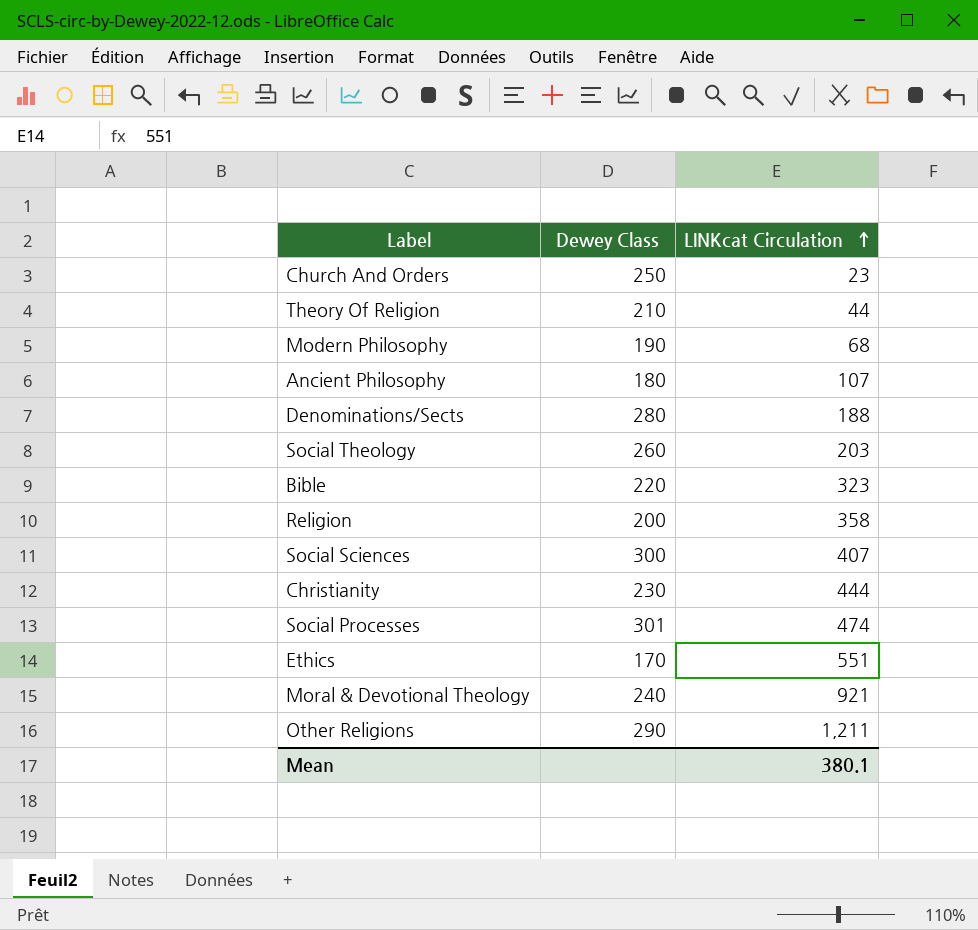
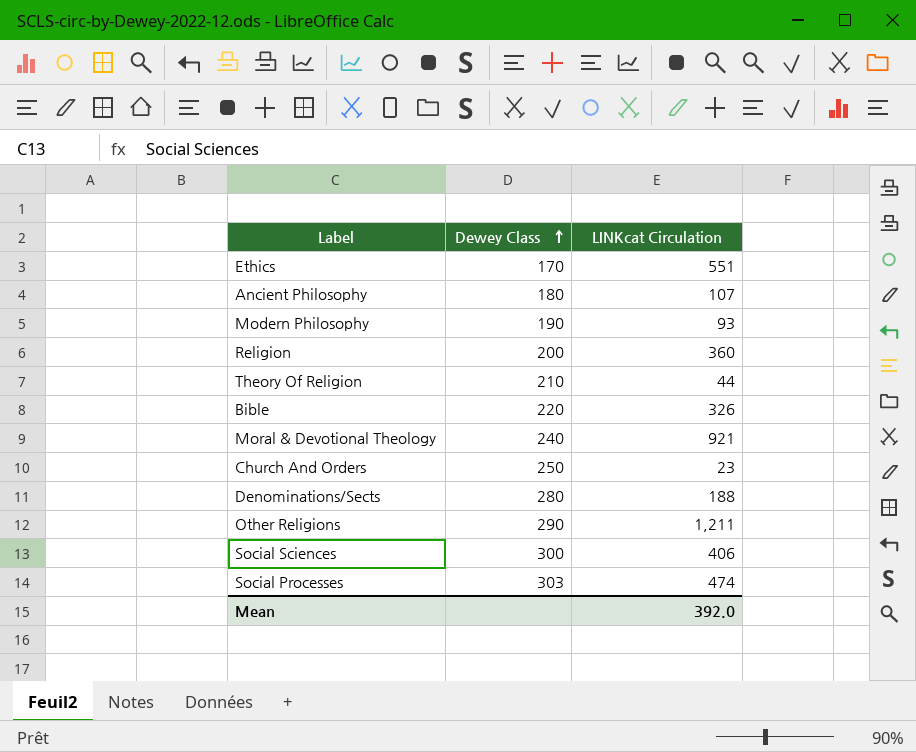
row order: LINKcat Circulation ascending -> Dewey Class ascending
row Social Theology: 260 | 203 -> none
row Christianity: 230 | 444 -> none
Modern Philosophy | LINKcat Circulation: 68 -> 93
Religion | LINKcat Circulation: 358 -> 360
Bible | LINKcat Circulation: 323 -> 326
Social Sciences | LINKcat Circulation: 407 -> 406
Social Processes | Dewey Class: 301 -> 303
Mean | LINKcat Circulation: 380.1 -> 392.0

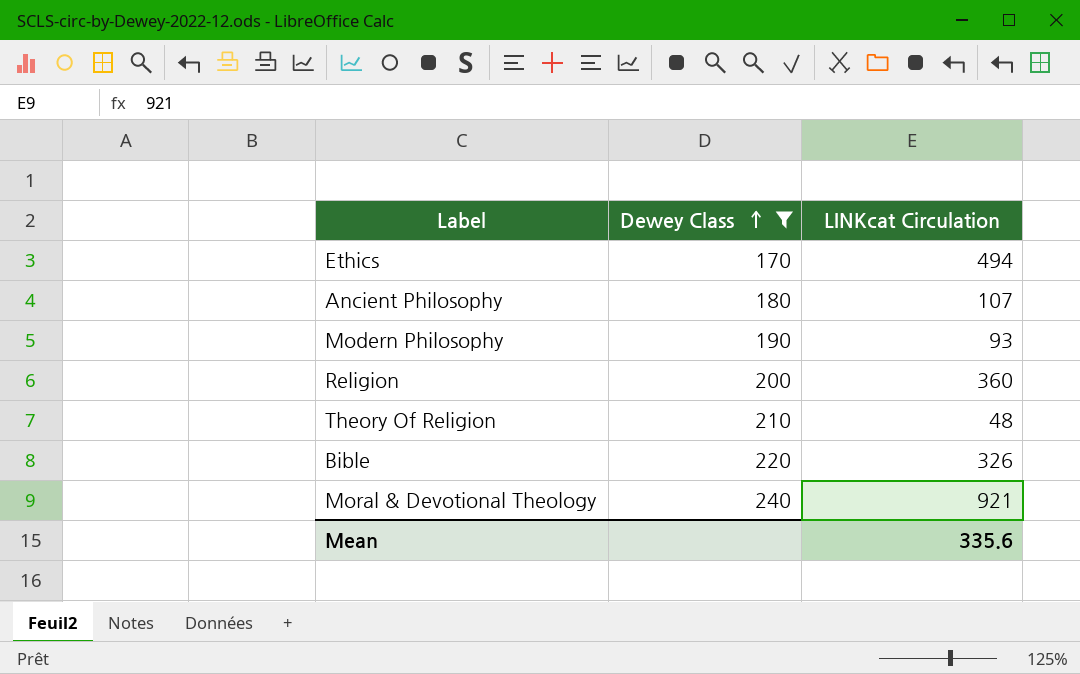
filter: none -> Dewey Class <= 240
Ethics | LINKcat Circulation: 551 -> 494
Theory Of Religion | LINKcat Circulation: 44 -> 48
Mean | LINKcat Circulation: 392.0 -> 335.6

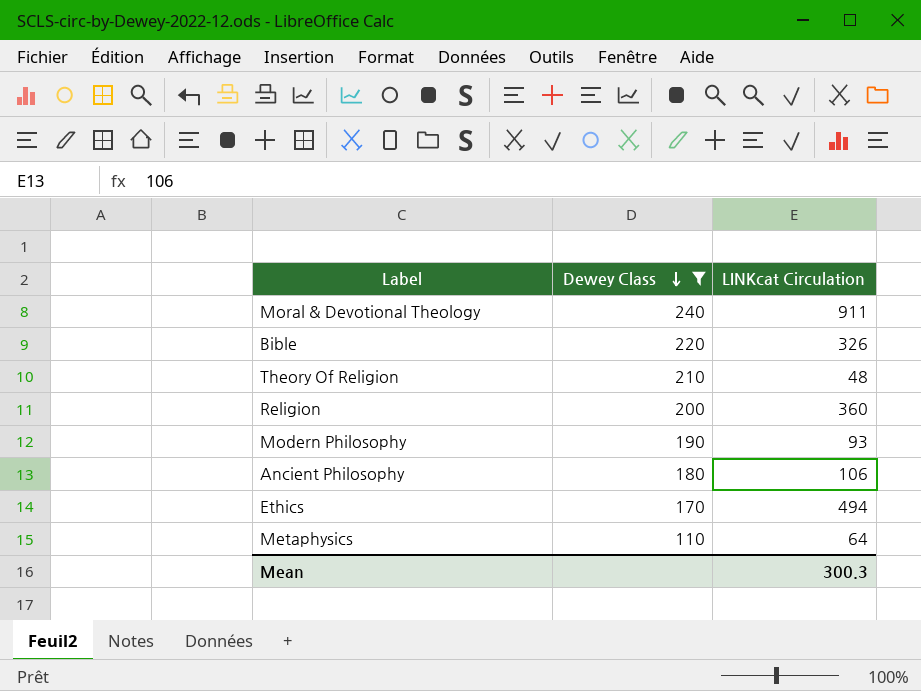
row order: Dewey Class ascending -> Dewey Class descending
Moral & Devotional Theology | LINKcat Circulation: 921 -> 911
Ancient Philosophy | LINKcat Circulation: 107 -> 106
row Metaphysics: none -> 110 | 64
Mean | LINKcat Circulation: 335.6 -> 300.3

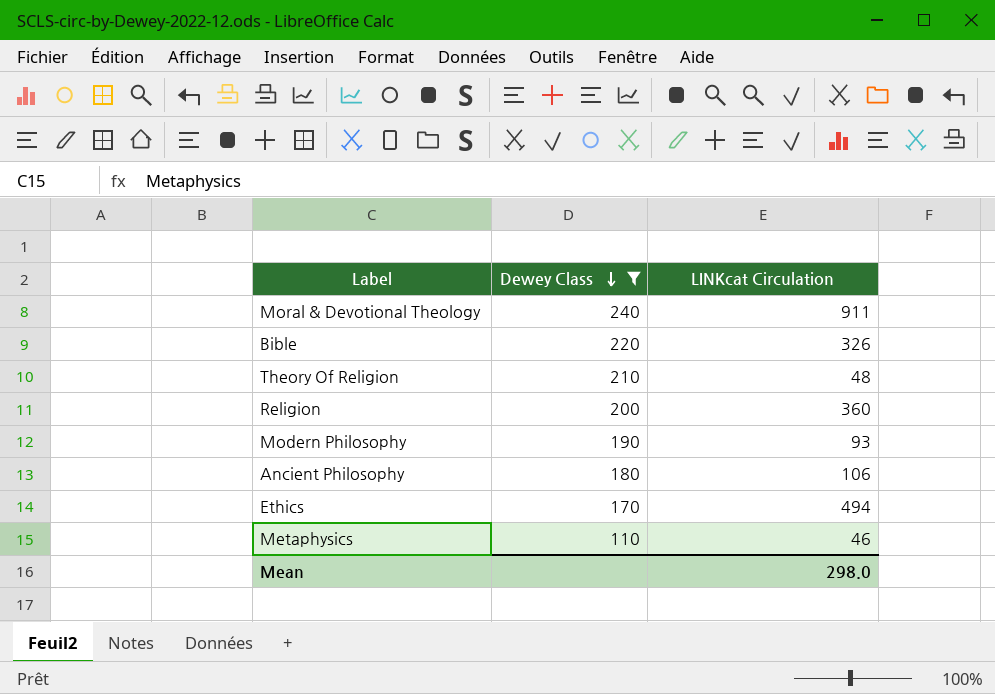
Metaphysics | LINKcat Circulation: 64 -> 46
Mean | LINKcat Circulation: 300.3 -> 298.0

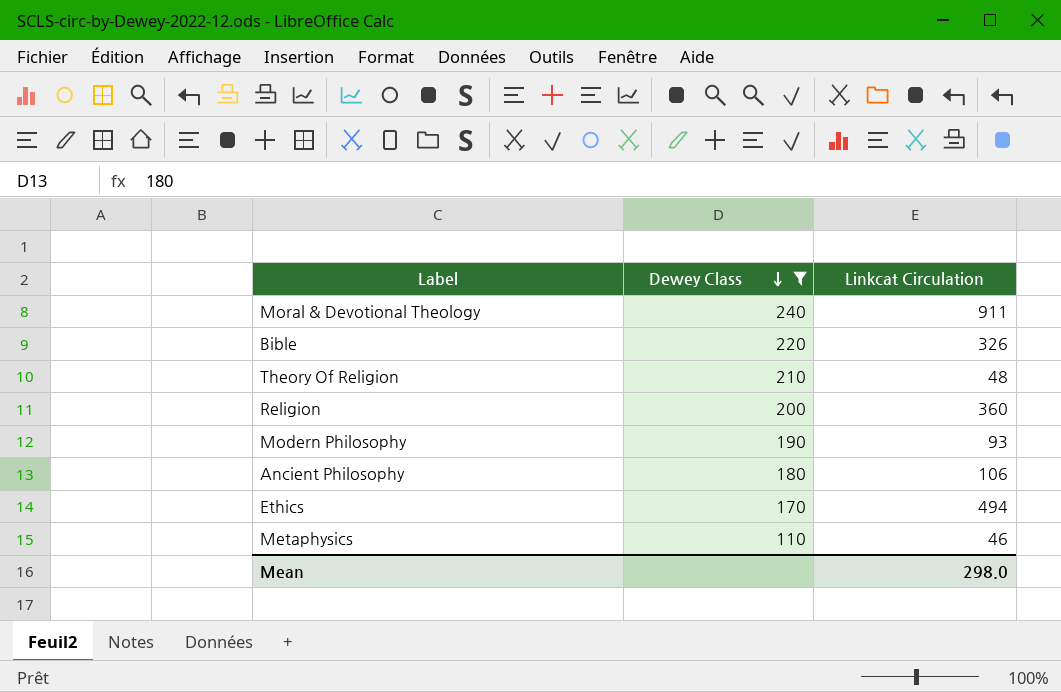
column name: LINKcat Circulation -> Linkcat Circulation

